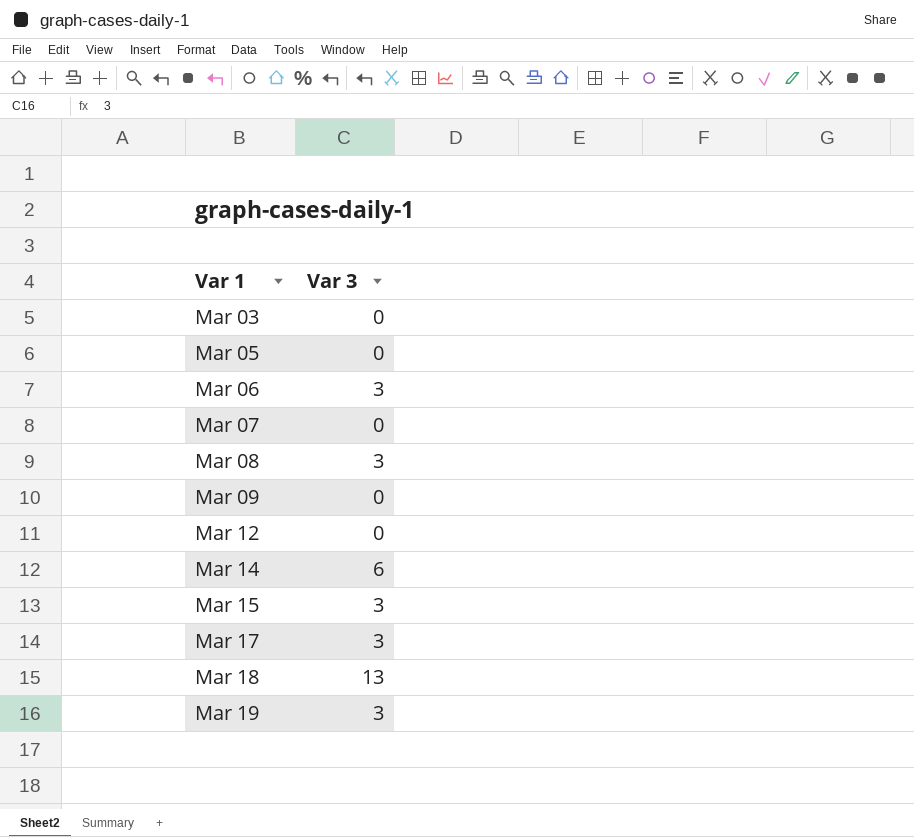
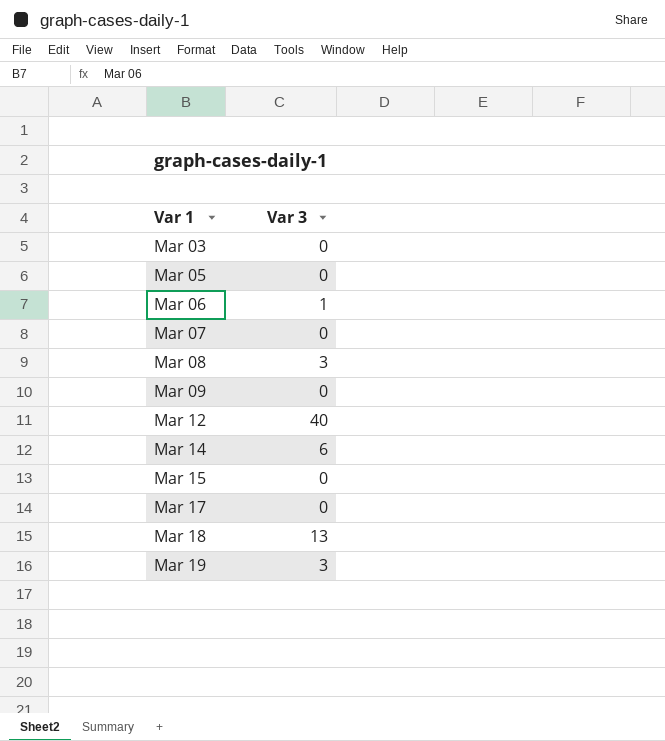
Mar 06 | Var 3: 3 -> 1
Mar 12 | Var 3: 0 -> 40
Mar 15 | Var 3: 3 -> 0
Mar 17 | Var 3: 3 -> 0

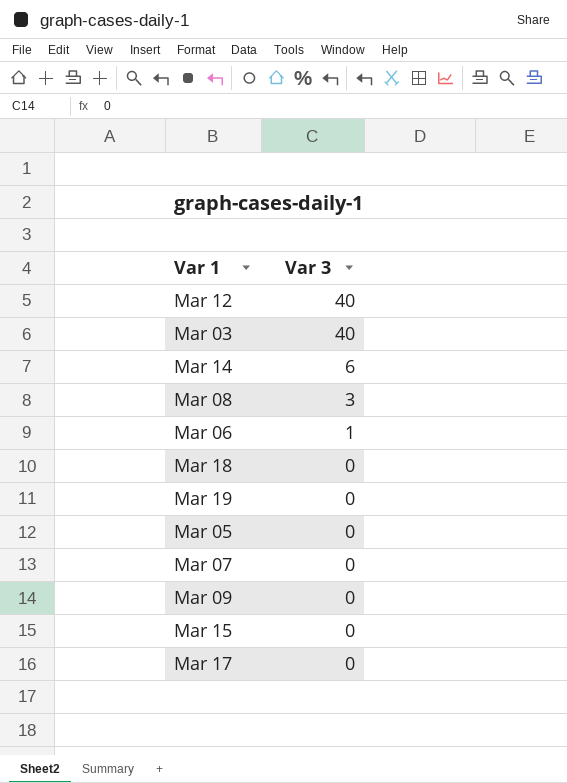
row order: Var 1 ascending -> Var 3 descending
Mar 03 | Var 3: 0 -> 40
Mar 18 | Var 3: 13 -> 0
Mar 19 | Var 3: 3 -> 0

